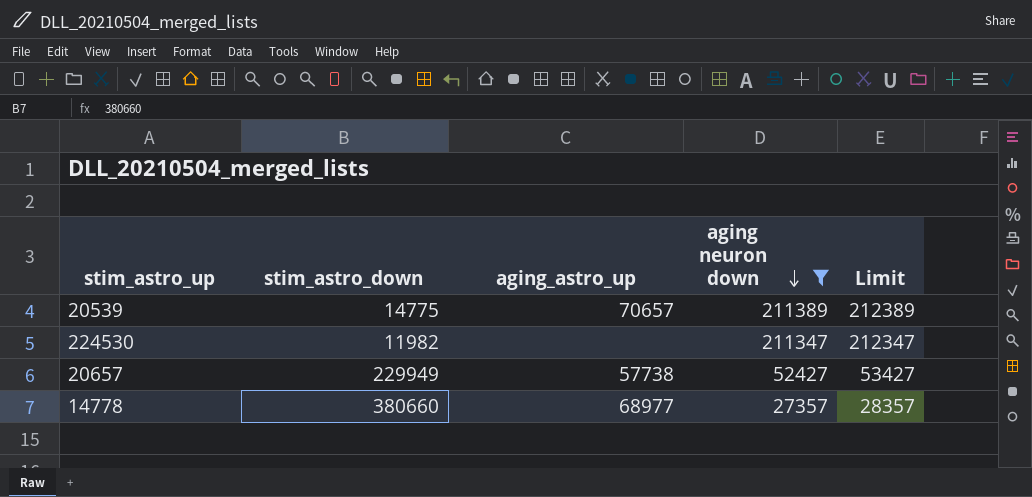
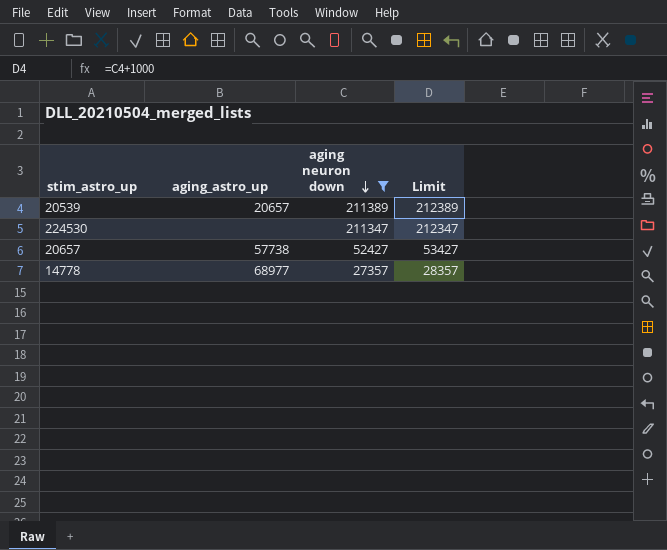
column stim_astro_down | position: 2 -> none
20539 | aging_astro_up: 70657 -> 20657

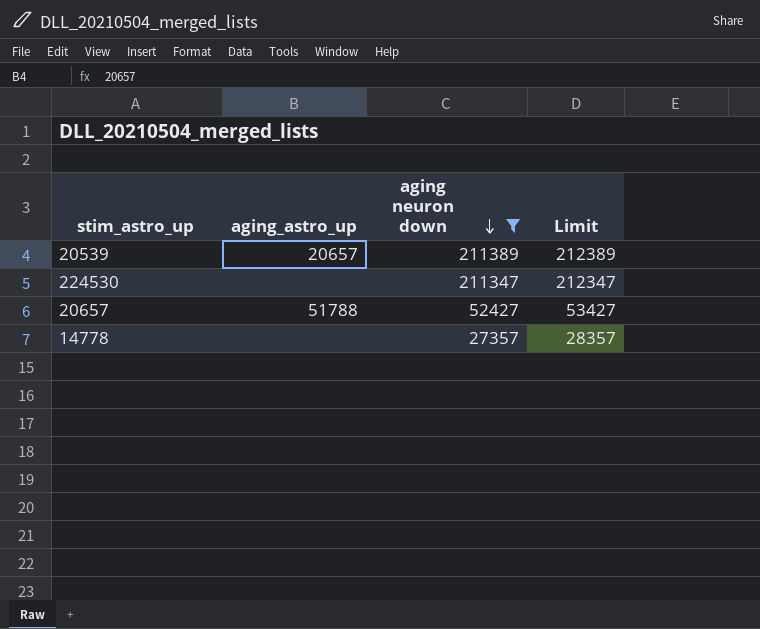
20657 | aging_astro_up: 57738 -> 51788
14778 | aging_astro_up: 68977 -> none

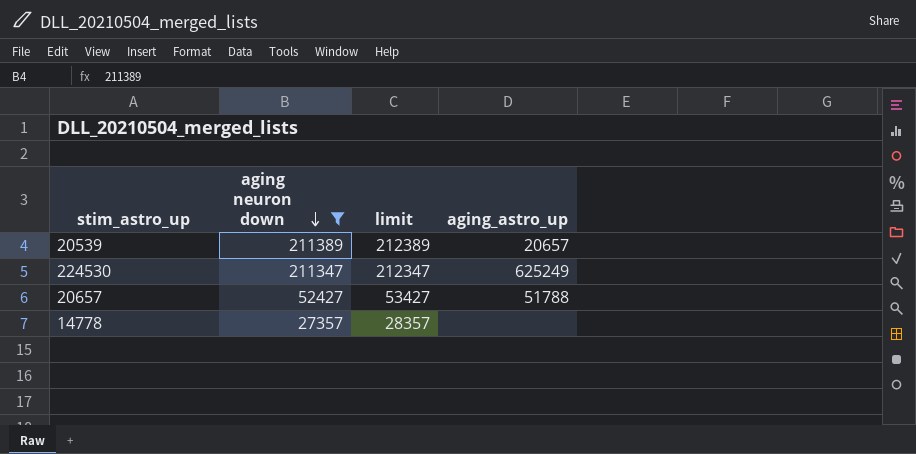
column name: Limit -> limit
column aging_astro_up | position: 2 -> 4
224530 | aging_astro_up: none -> 625249

